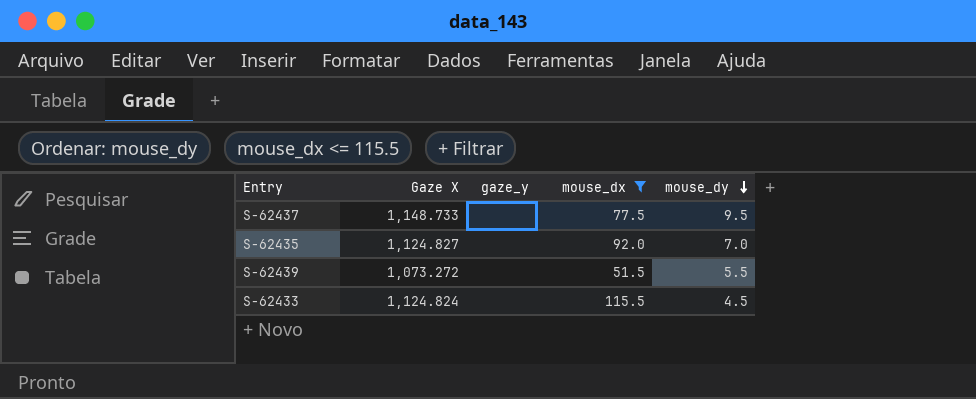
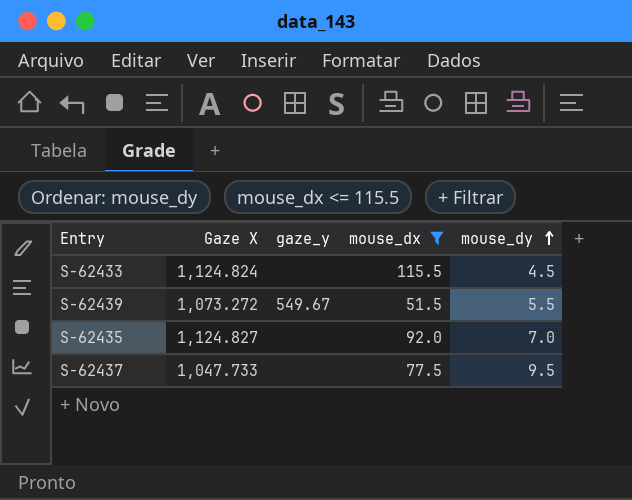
row order: mouse_dy descending -> mouse_dy ascending
S-62439 | gaze_y: none -> 549.67
S-62437 | Gaze X: 1,148.733 -> 1,047.733

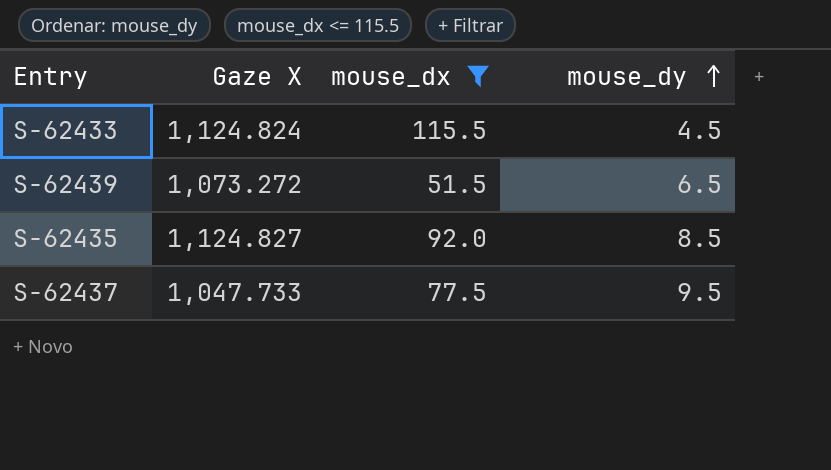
column gaze_y | position: 3 -> none
S-62439 | mouse_dy: 5.5 -> 6.5
S-62435 | mouse_dy: 7.0 -> 8.5

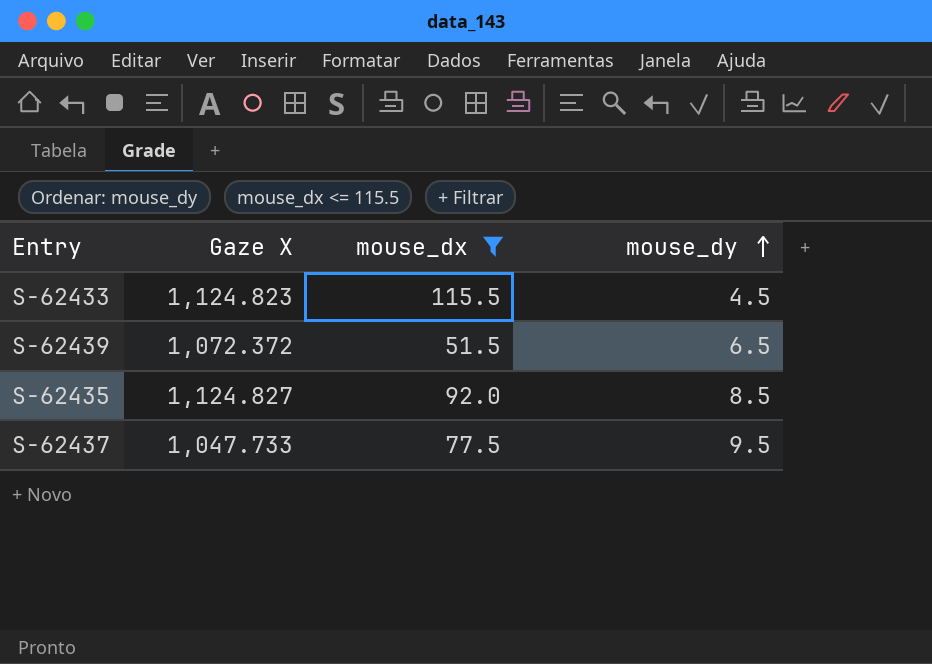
S-62433 | Gaze X: 1,124.824 -> 1,124.823
S-62439 | Gaze X: 1,073.272 -> 1,072.372

